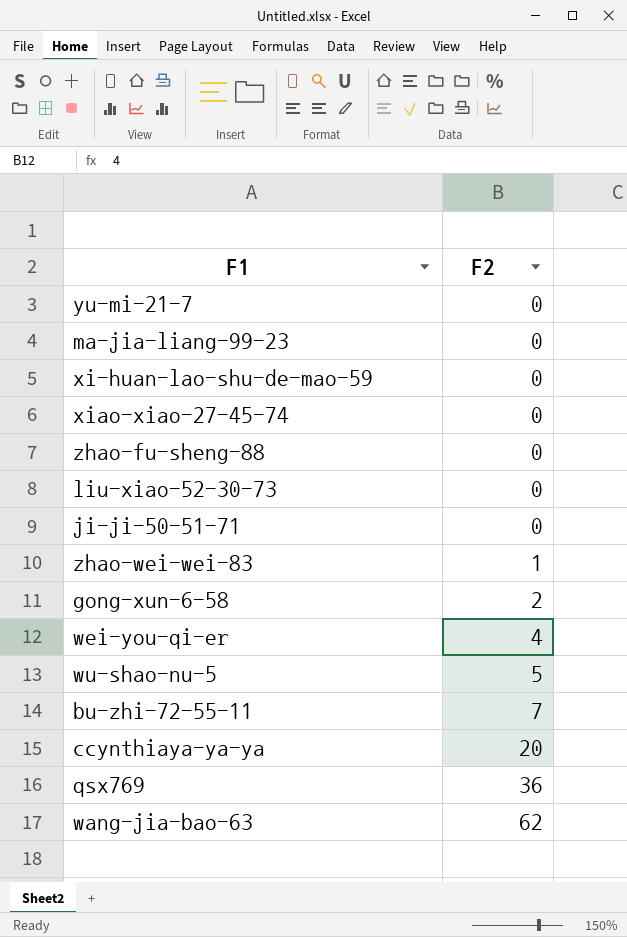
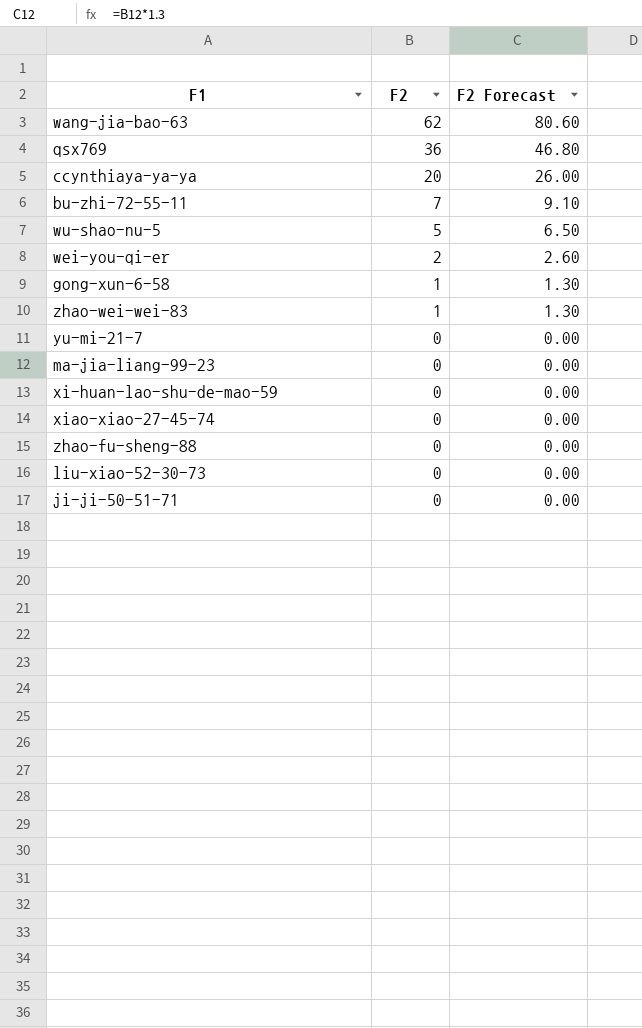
row order: F2 ascending -> F2 descending
column F2 Forecast | formula: none -> [F2] * 1.3
wei-you-qi-er | F2: 4 -> 2
gong-xun-6-58 | F2: 2 -> 1

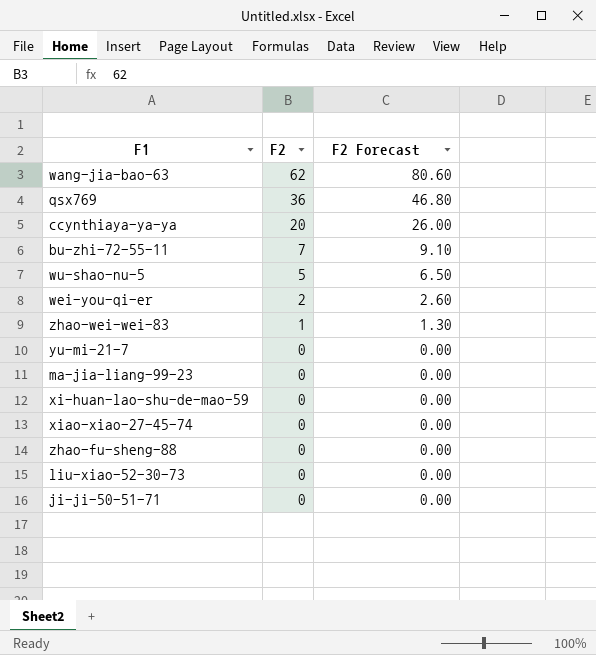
row gong-xun-6-58: 1 | 1.30 -> none

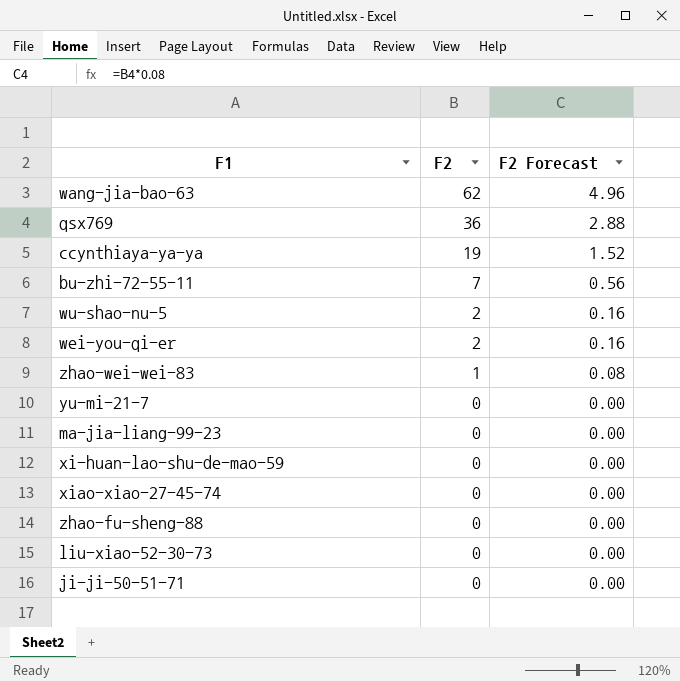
column F2 Forecast | formula: [F2] * 1.3 -> [F2] * 0.08
ccynthiaya-ya-ya | F2: 20 -> 19
wu-shao-nu-5 | F2: 5 -> 2

